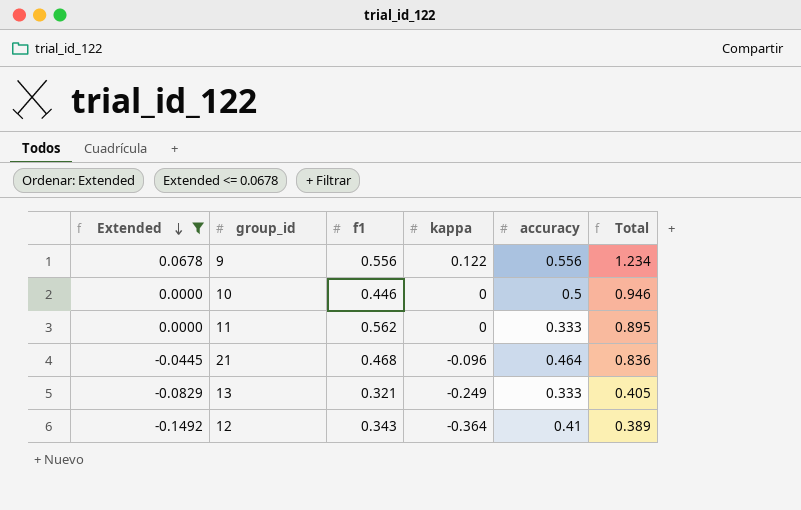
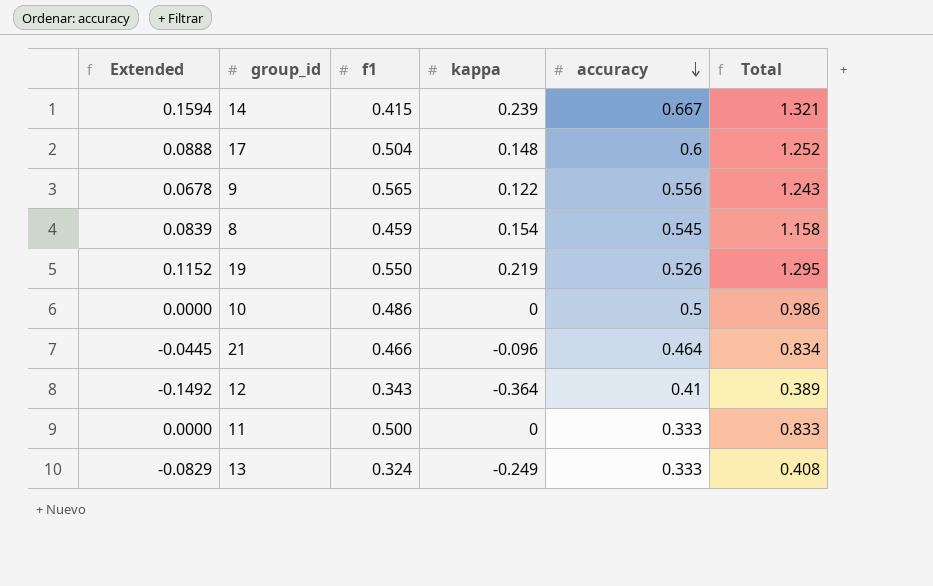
filter: Extended <= 0.0678 -> none
row order: Extended descending -> accuracy descending
9 | f1: 0.556 -> 0.565
9 | Total: 1.234 -> 1.243
10 | f1: 0.446 -> 0.486
10 | Total: 0.946 -> 0.986
21 | f1: 0.468 -> 0.466
21 | Total: 0.836 -> 0.834
11 | f1: 0.562 -> 0.500
11 | Total: 0.895 -> 0.833
13 | f1: 0.321 -> 0.324
13 | Total: 0.405 -> 0.408

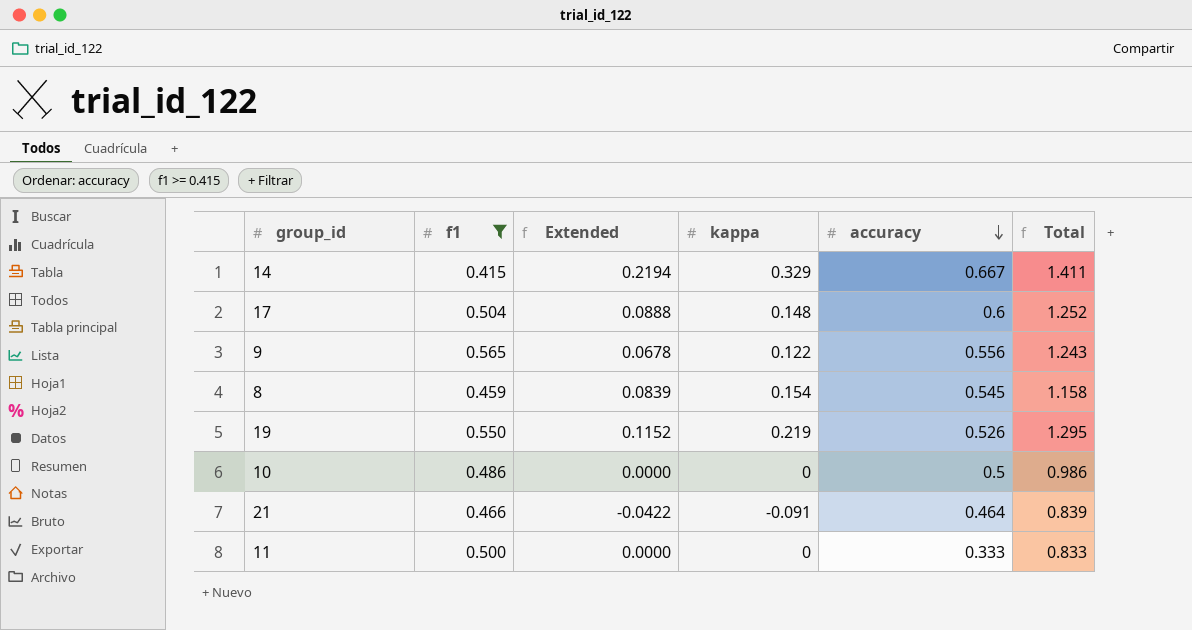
filter: none -> f1 >= 0.415
column Extended | position: 1 -> 3
14 | Extended: 0.1594 -> 0.2194
14 | kappa: 0.239 -> 0.329
14 | Total: 1.321 -> 1.411
21 | Extended: -0.0445 -> -0.0422
21 | kappa: -0.096 -> -0.091
21 | Total: 0.834 -> 0.839

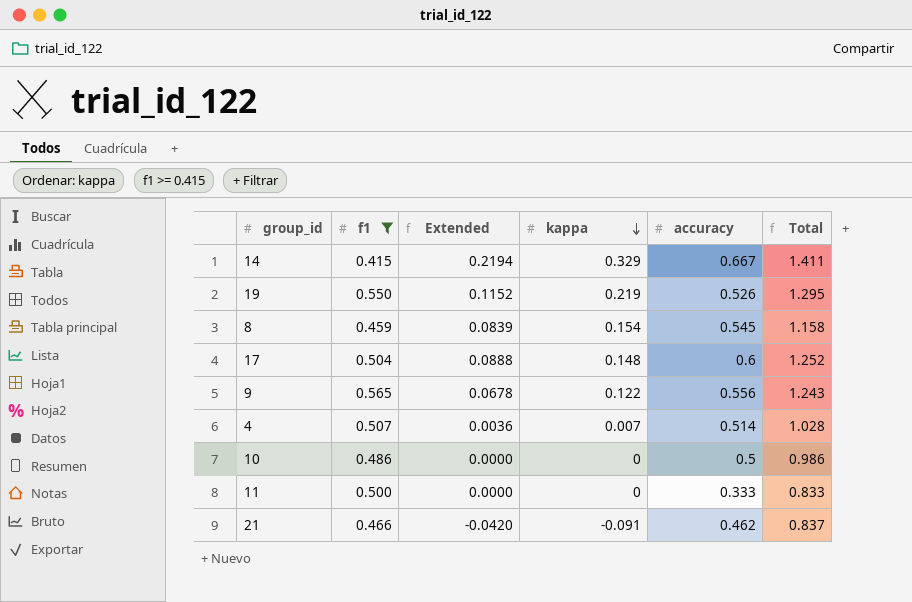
row order: accuracy descending -> kappa descending
row 4: none -> 0.507 | 0.0036 | 0.007 | 0.514 | 1.028
21 | Extended: -0.0422 -> -0.0420
21 | accuracy: 0.464 -> 0.462
21 | Total: 0.839 -> 0.837

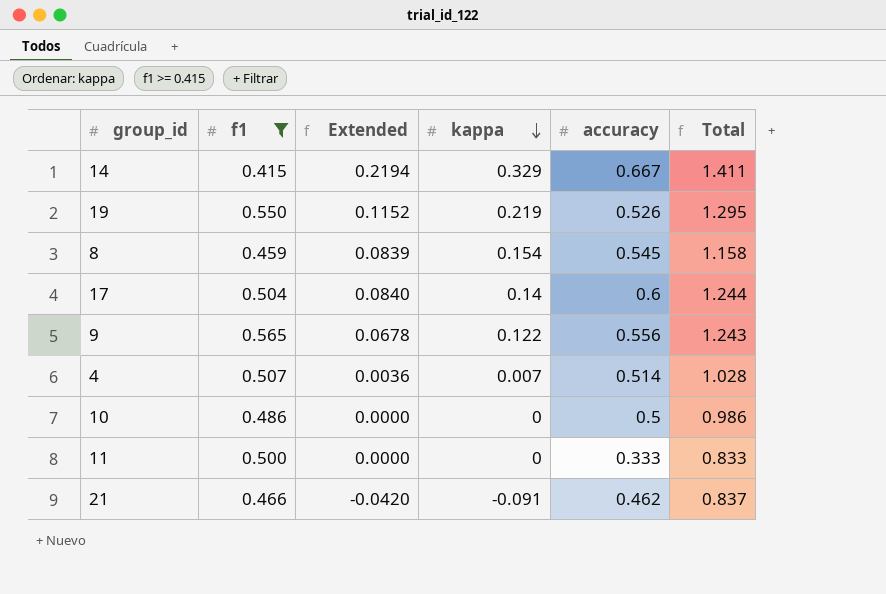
17 | Extended: 0.0888 -> 0.0840
17 | kappa: 0.148 -> 0.14
17 | Total: 1.252 -> 1.244

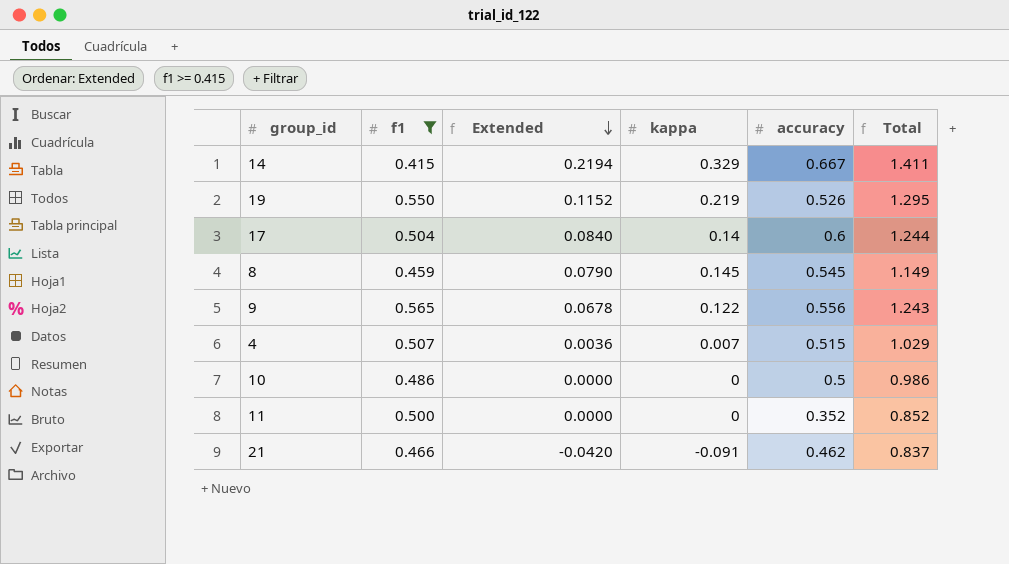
row order: kappa descending -> Extended descending
8 | Extended: 0.0839 -> 0.0790
8 | kappa: 0.154 -> 0.145
8 | Total: 1.158 -> 1.149
4 | accuracy: 0.514 -> 0.515
4 | Total: 1.028 -> 1.029
11 | accuracy: 0.333 -> 0.352
11 | Total: 0.833 -> 0.852

